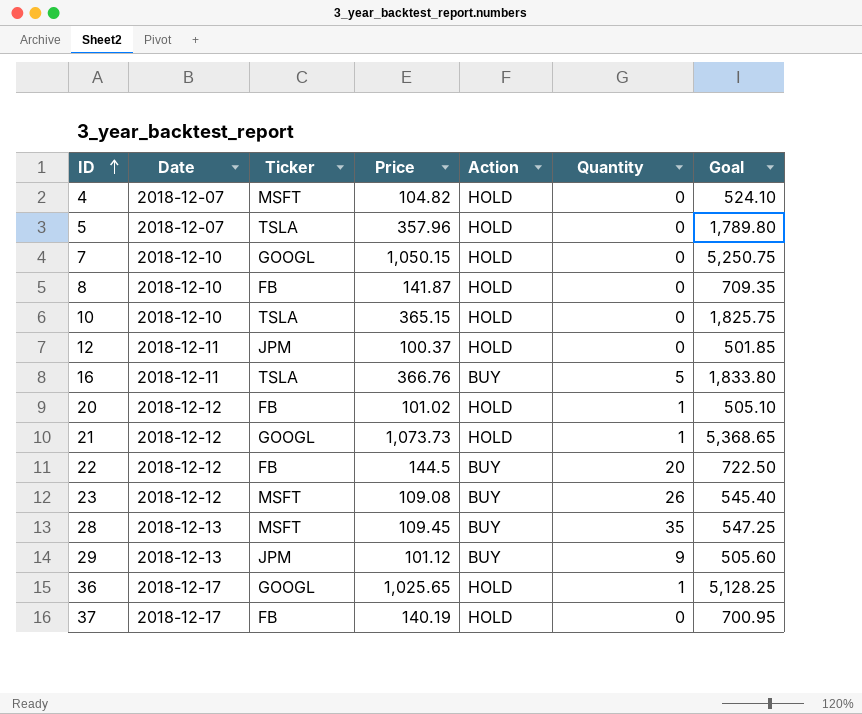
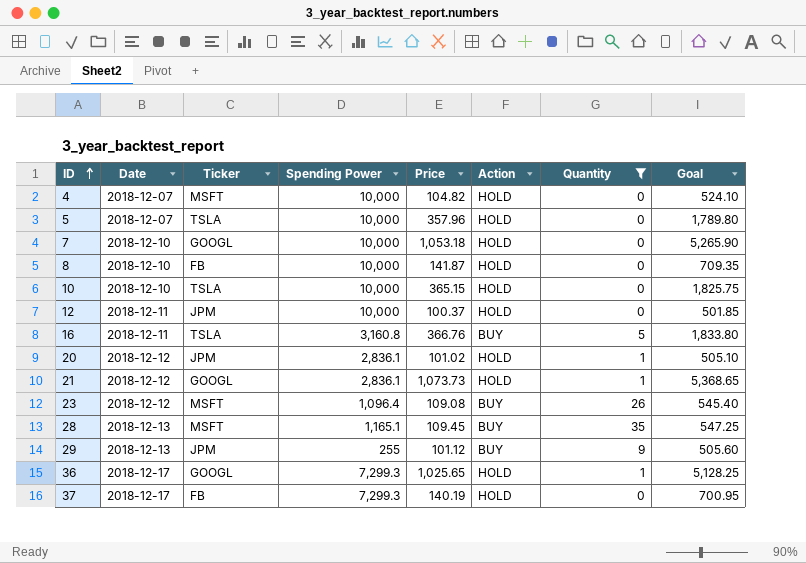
filter: none -> Quantity != 20
column Spending Power | position: none -> 4
7 | Price: 1,050.15 -> 1,053.18
7 | Goal: 5,250.75 -> 5,265.90
20 | Ticker: FB -> JPM

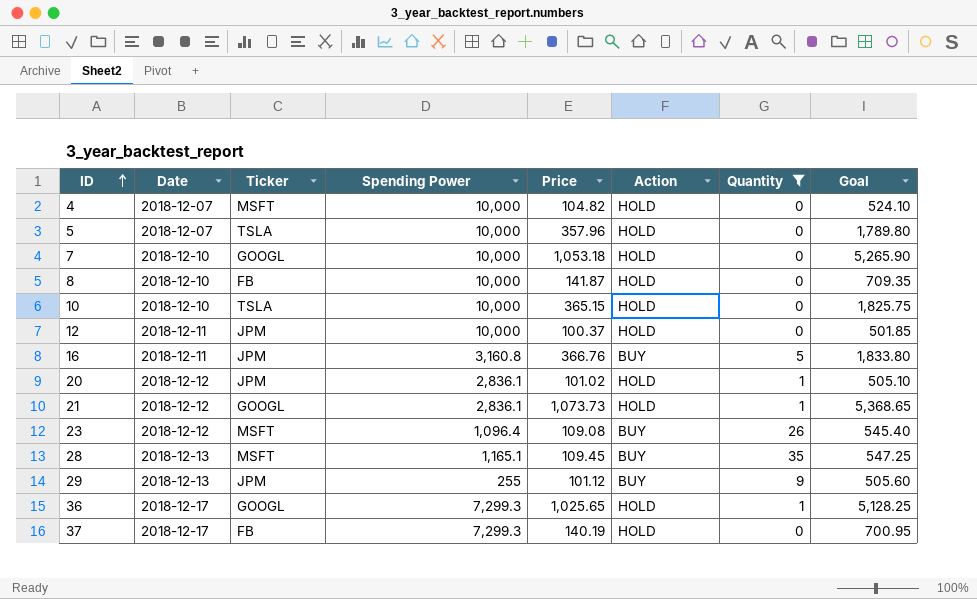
16 | Ticker: TSLA -> JPM

